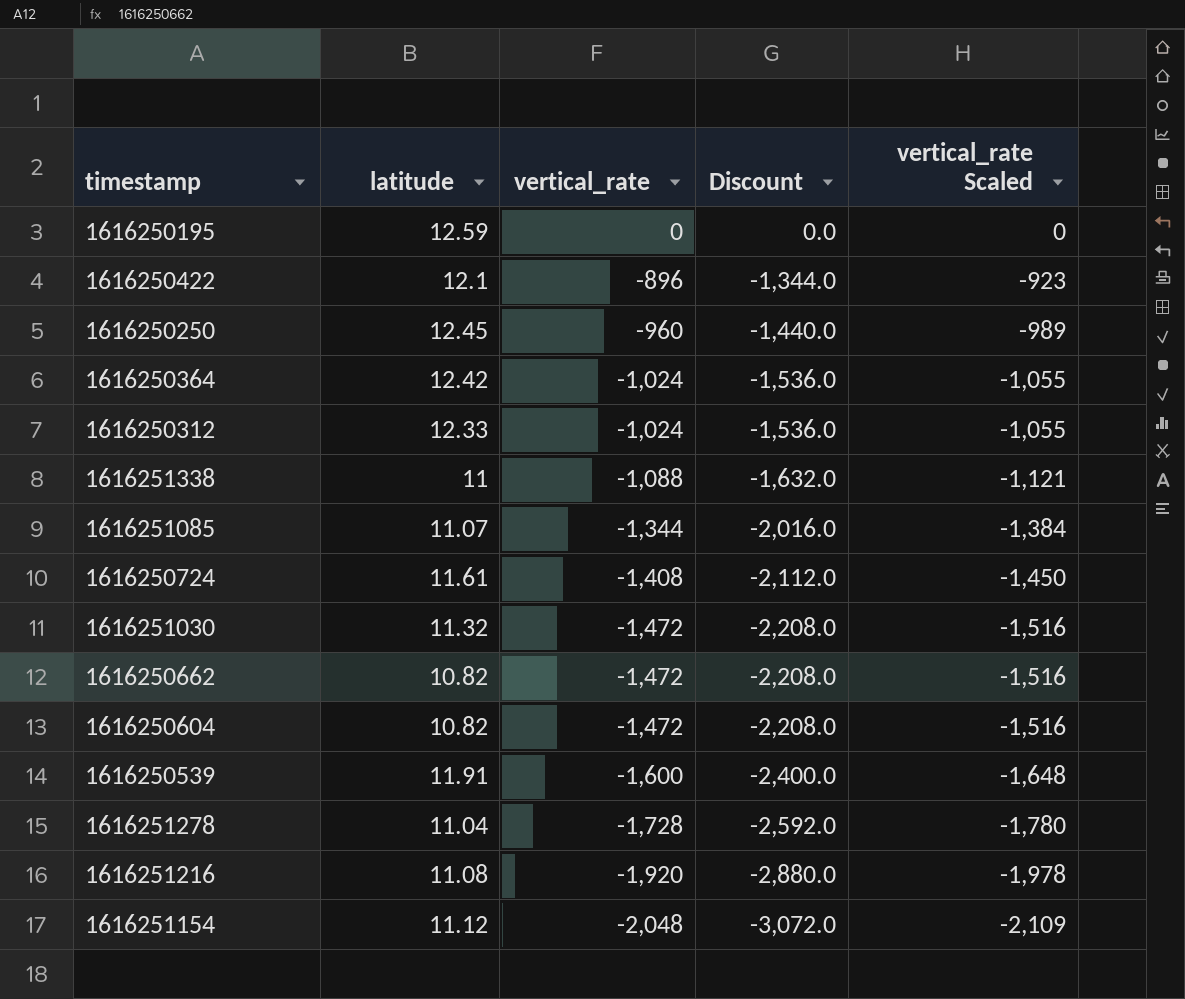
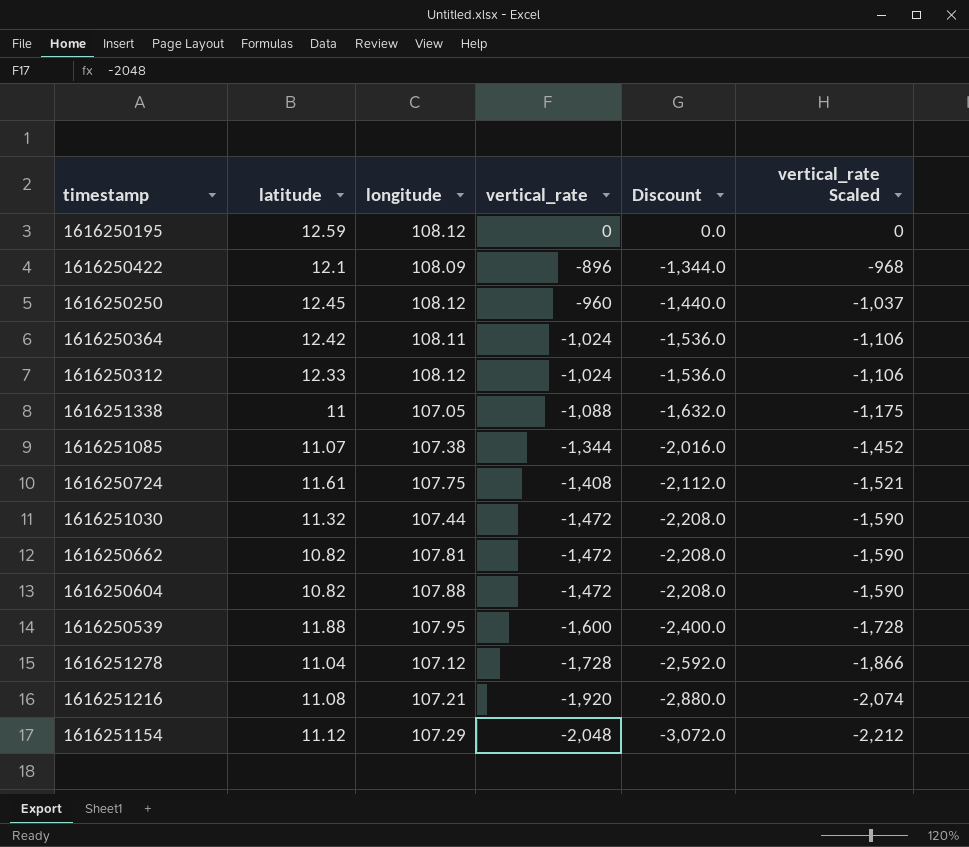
column longitude | position: none -> 3
column vertical_rate Scaled | formula: [vertical_rate] * 1.03 -> [vertical_rate] * 1.08
1616250539 | latitude: 11.91 -> 11.88

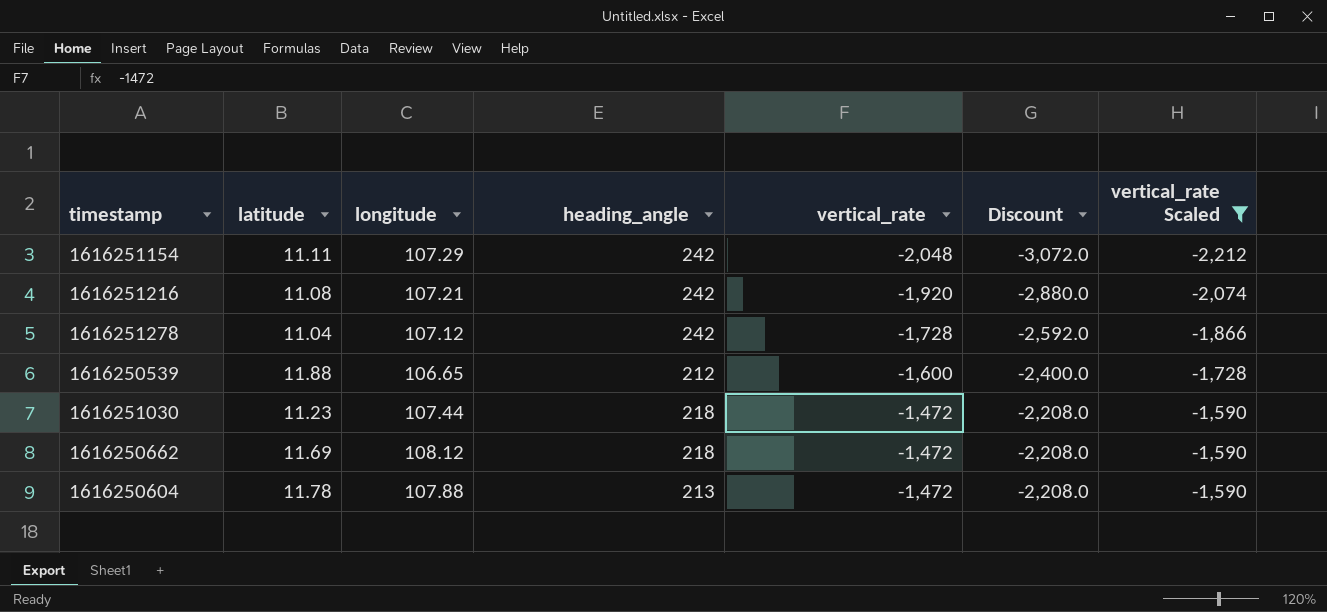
filter: none -> vertical_rate Scaled <= -1,590
row order: vertical_rate descending -> vertical_rate ascending
column heading_angle | position: none -> 4
1616251154 | latitude: 11.12 -> 11.11
1616250539 | longitude: 107.95 -> 106.65
1616251030 | latitude: 11.32 -> 11.23
1616250662 | latitude: 10.82 -> 11.69
1616250662 | longitude: 107.81 -> 108.12
1616250604 | latitude: 10.82 -> 11.78

